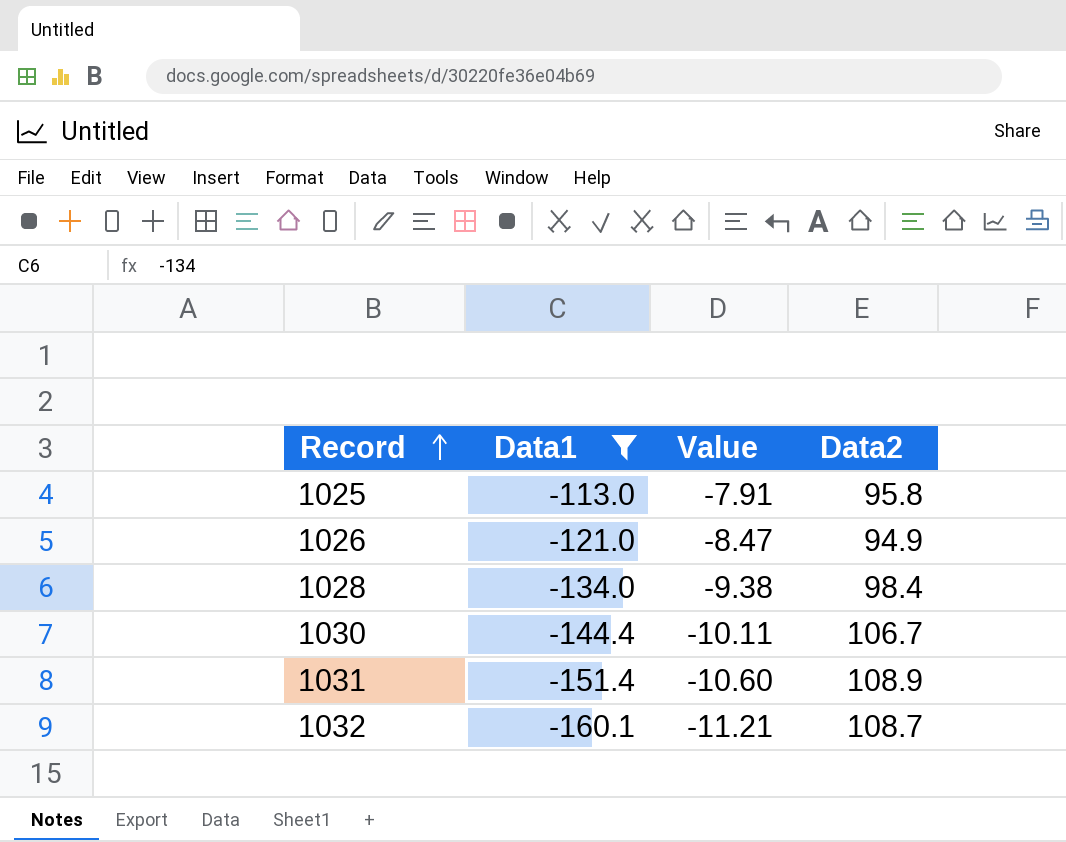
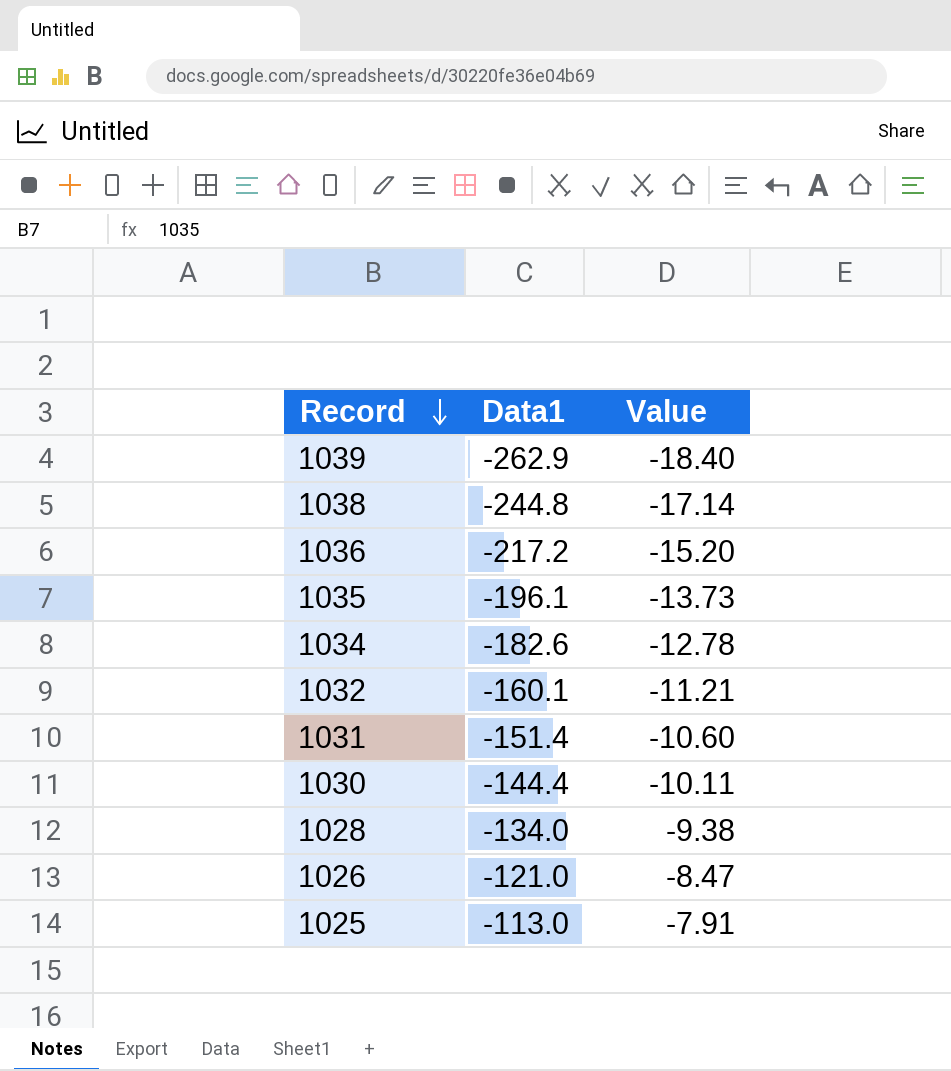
filter: Data1 >= -160.1 -> none
row order: Record ascending -> Record descending
column Data2 | position: 4 -> none

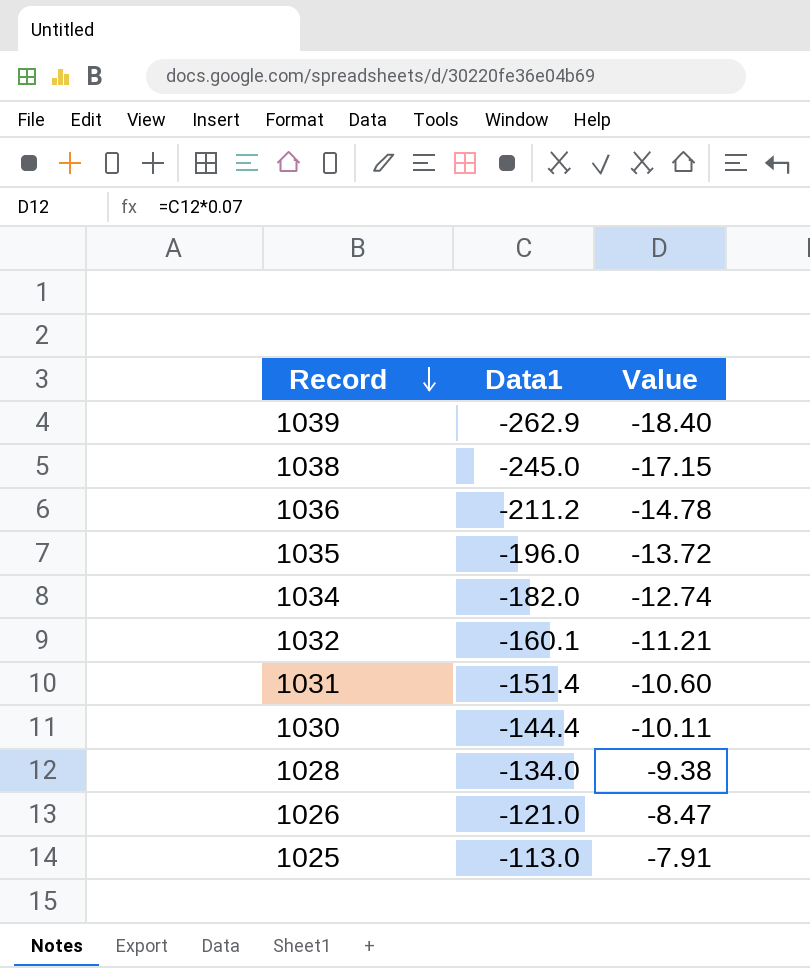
1038 | Data1: -244.8 -> -245.0
1038 | Value: -17.14 -> -17.15
1036 | Data1: -217.2 -> -211.2
1036 | Value: -15.20 -> -14.78
1035 | Data1: -196.1 -> -196.0
1035 | Value: -13.73 -> -13.72
1034 | Data1: -182.6 -> -182.0
1034 | Value: -12.78 -> -12.74

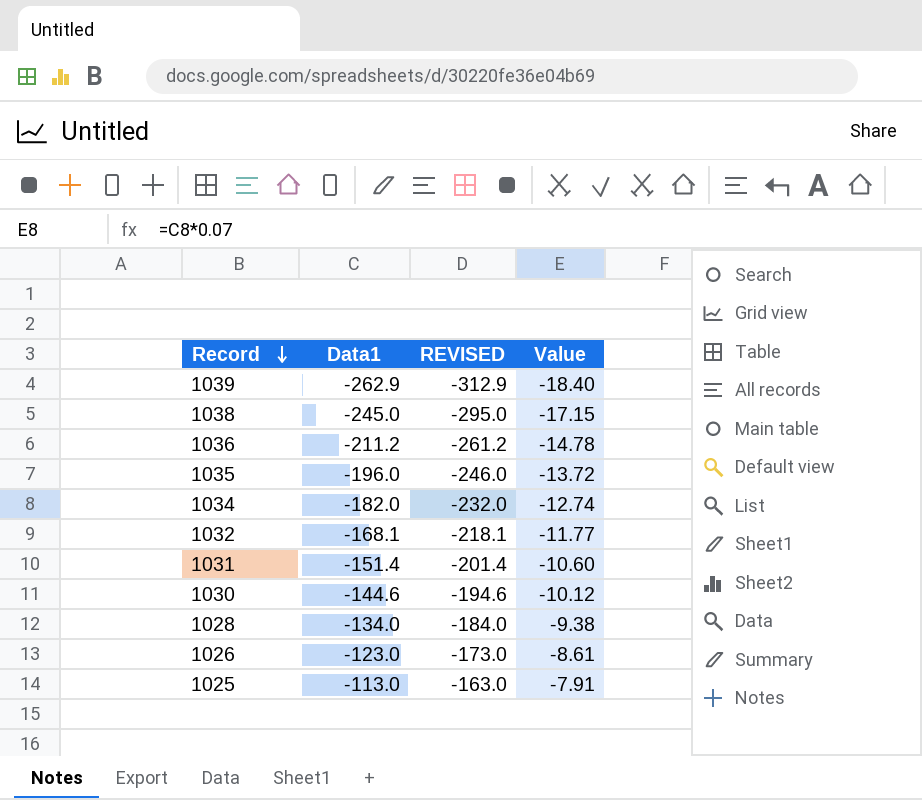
column REVISED | formula: none -> [Data1] - 50
1032 | Data1: -160.1 -> -168.1
1032 | Value: -11.21 -> -11.77
1030 | Data1: -144.4 -> -144.6
1030 | Value: -10.11 -> -10.12
1026 | Data1: -121.0 -> -123.0
1026 | Value: -8.47 -> -8.61

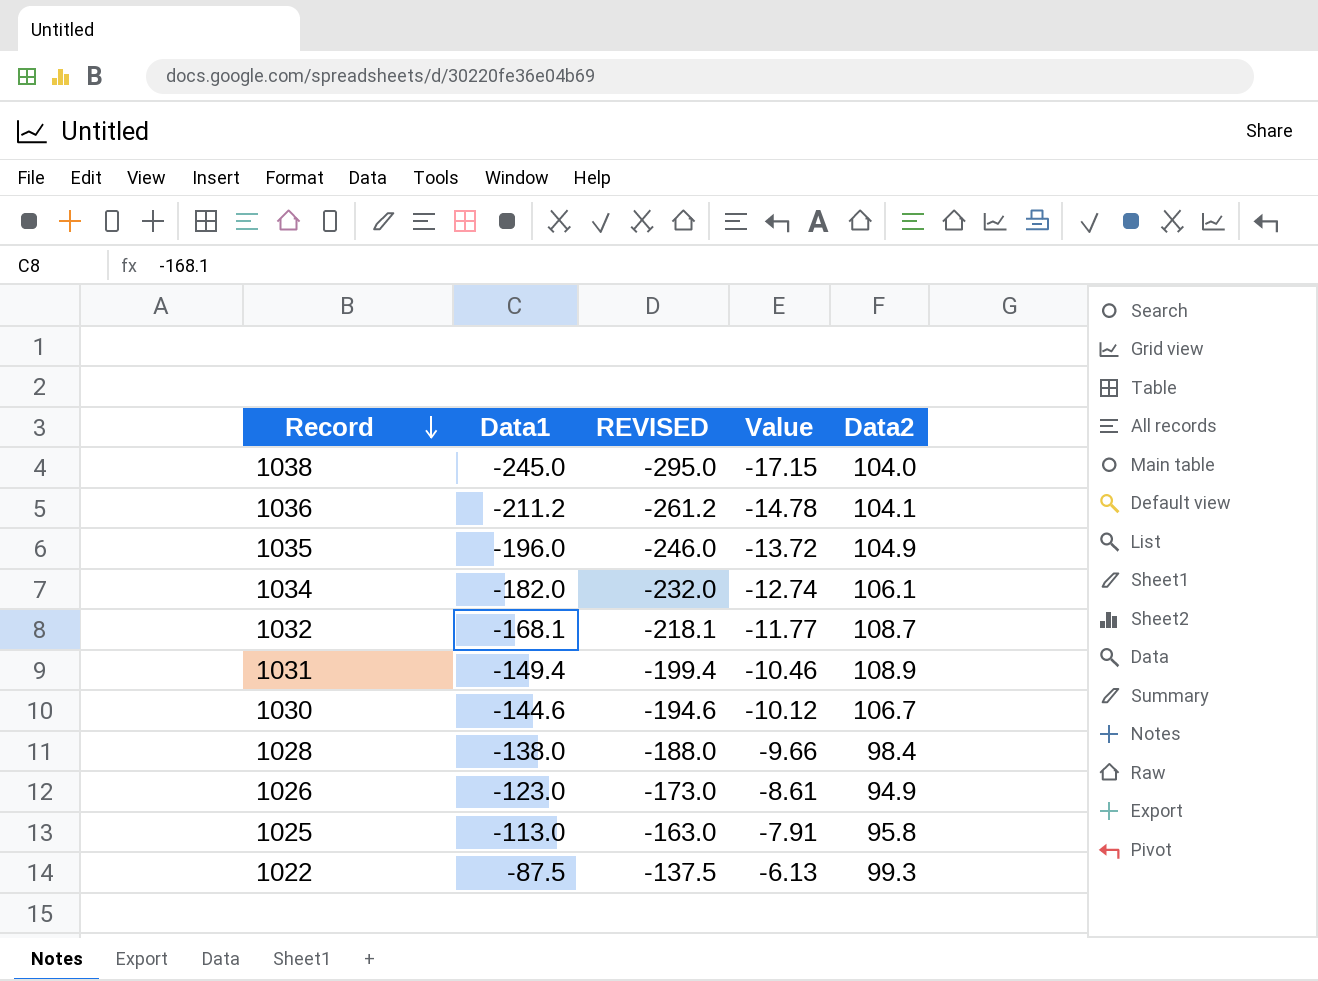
column Data2 | position: none -> 5
row 1039: -262.9 | -312.9 | -18.40 -> none
1031 | Data1: -151.4 -> -149.4
1031 | REVISED: -201.4 -> -199.4
1031 | Value: -10.60 -> -10.46
1028 | Data1: -134.0 -> -138.0
1028 | REVISED: -184.0 -> -188.0
1028 | Value: -9.38 -> -9.66
row 1022: none -> -87.5 | -137.5 | -6.13 | 99.3

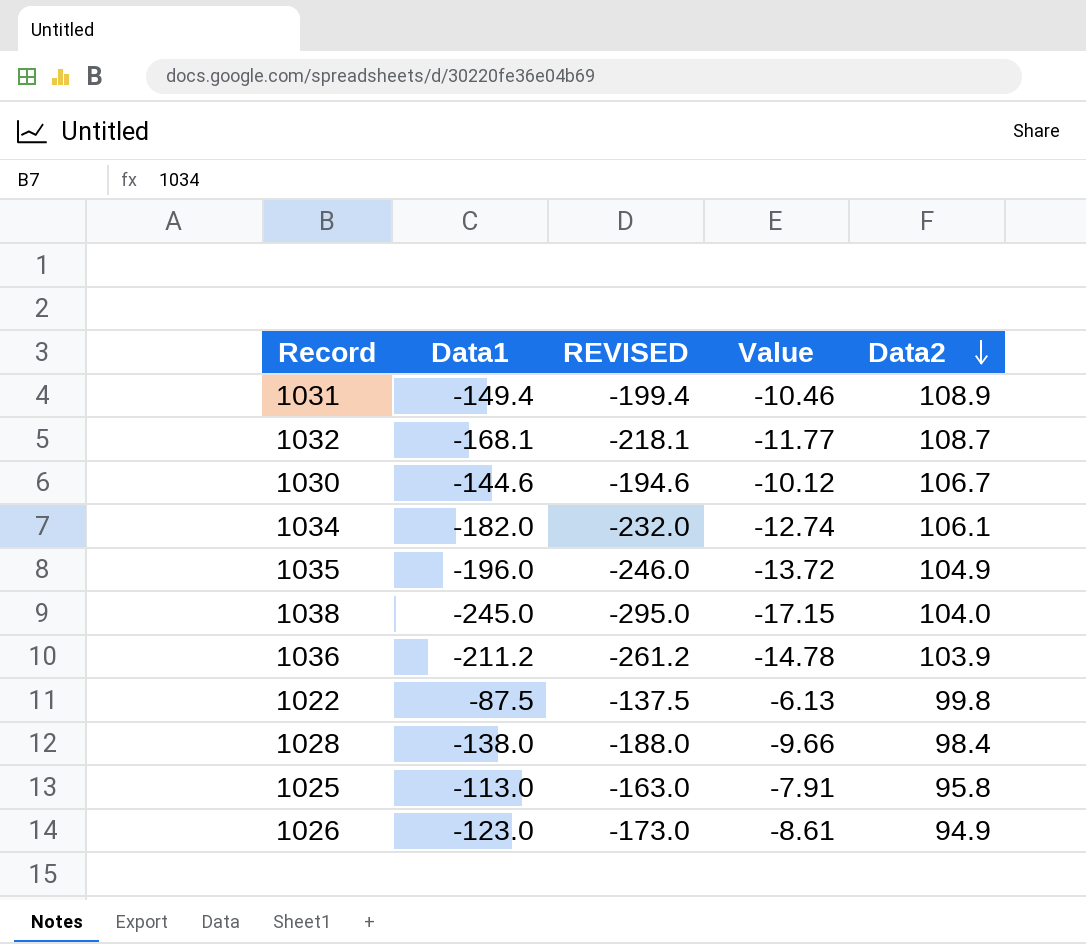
row order: Record descending -> Data2 descending
1036 | Data2: 104.1 -> 103.9
1022 | Data2: 99.3 -> 99.8

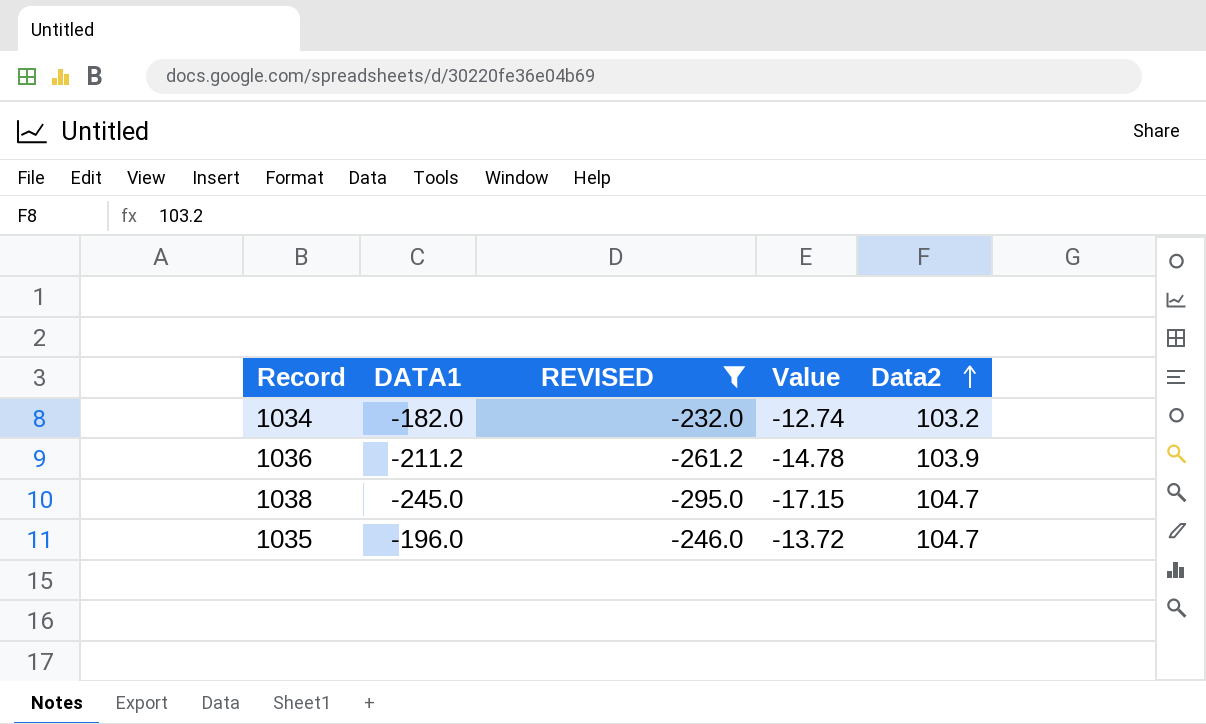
filter: none -> REVISED <= -232.0
row order: Data2 descending -> Data2 ascending
column name: Data1 -> DATA1
1034 | Data2: 106.1 -> 103.2
1038 | Data2: 104.0 -> 104.7
1035 | Data2: 104.9 -> 104.7

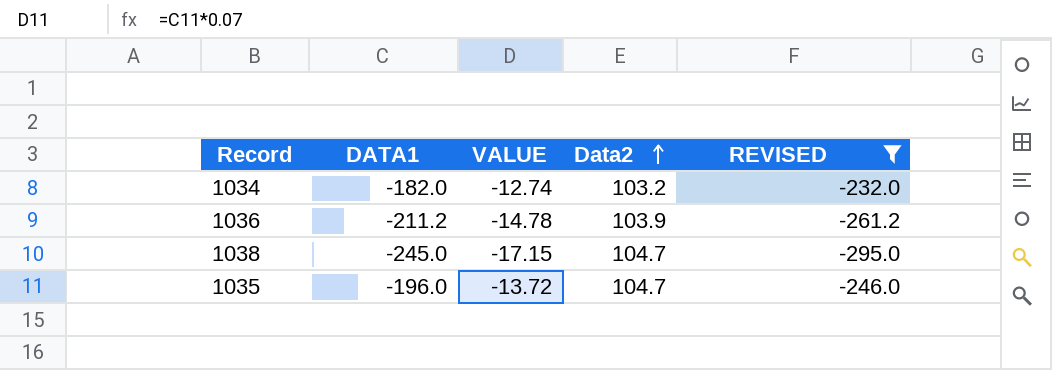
column name: Value -> VALUE
column REVISED | position: 3 -> 5

